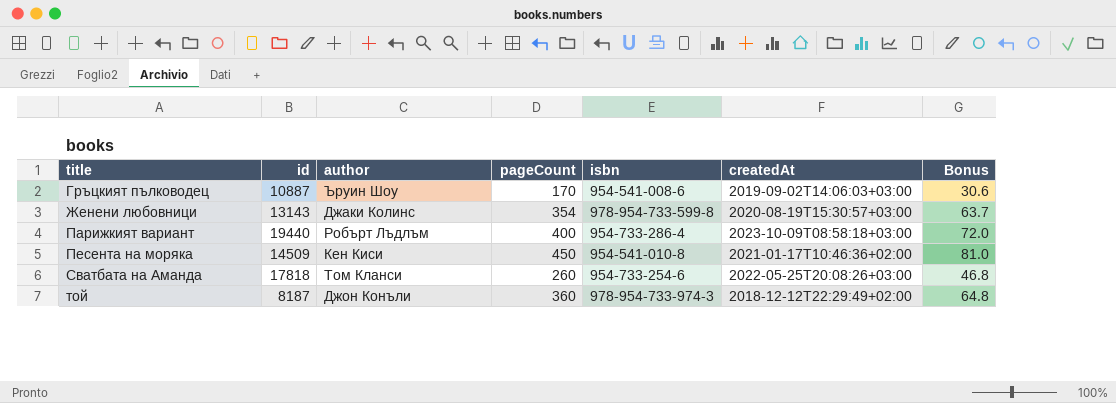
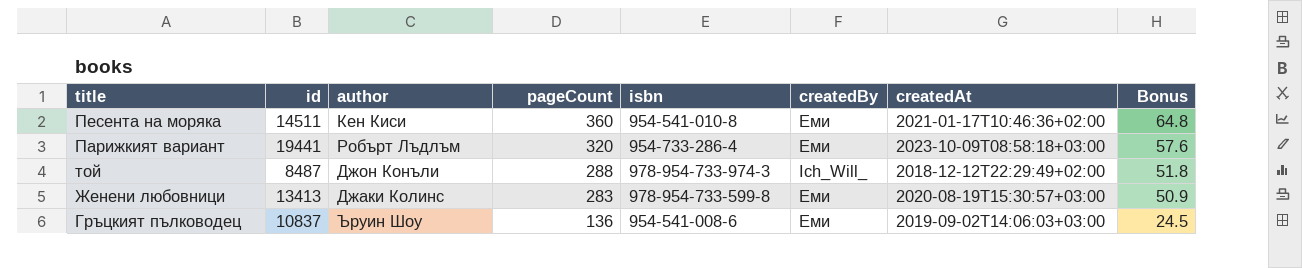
row order: title ascending -> pageCount descending
column createdBy | position: none -> 6
row Сватбата на Аманда: 17818 | Том Кланси | 260 | 954-733-254-6 | 2022-05-25T20:08:26+03:00 | 46.8 -> none
Песента на моряка | id: 14509 -> 14511
Песента на моряка | pageCount: 450 -> 360
Песента на моряка | Bonus: 81.0 -> 64.8
Парижкият вариант | id: 19440 -> 19441
Парижкият вариант | pageCount: 400 -> 320
Парижкият вариант | Bonus: 72.0 -> 57.6
той | id: 8187 -> 8487
той | pageCount: 360 -> 288
той | Bonus: 64.8 -> 51.8
Женени любовници | id: 13143 -> 13413
Женени любовници | pageCount: 354 -> 283
Женени любовници | Bonus: 63.7 -> 50.9
Гръцкият пълководец | id: 10887 -> 10837
Гръцкият пълководец | pageCount: 170 -> 136
Гръцкият пълководец | Bonus: 30.6 -> 24.5

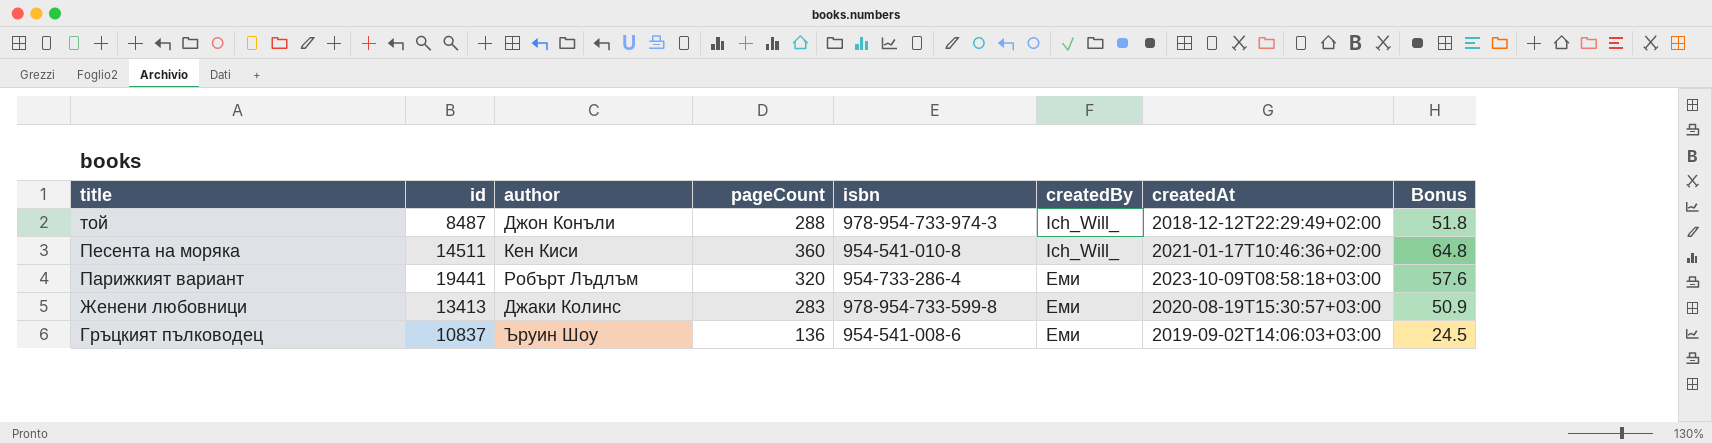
row order: pageCount descending -> title descending
Песента на моряка | createdBy: Еми -> Ich_Will_

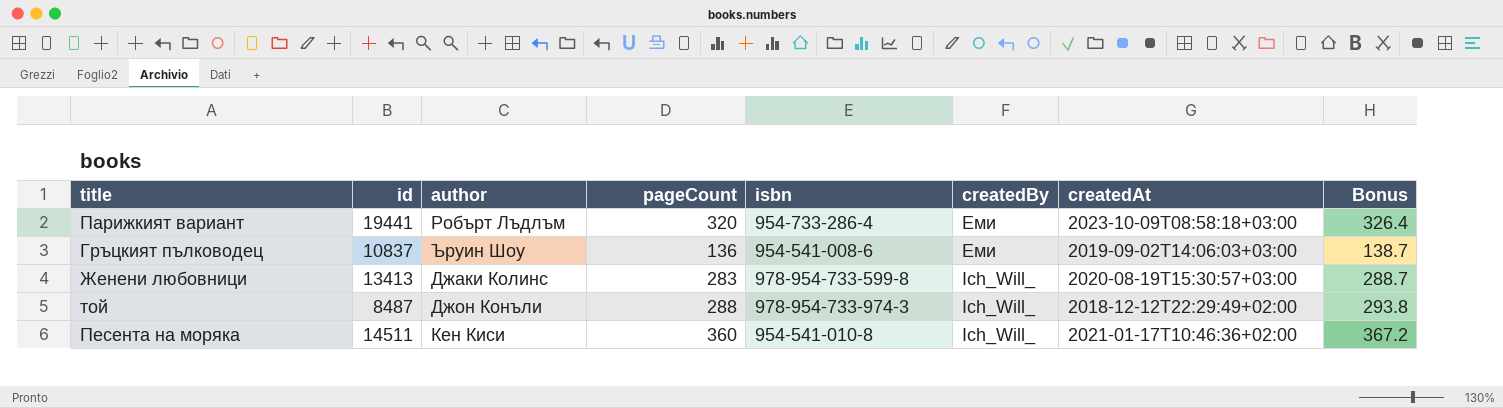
row order: title descending -> createdBy descending
column Bonus | formula: [pageCount] * 0.18 -> [pageCount] * 1.02
Женени любовници | createdBy: Еми -> Ich_Will_

